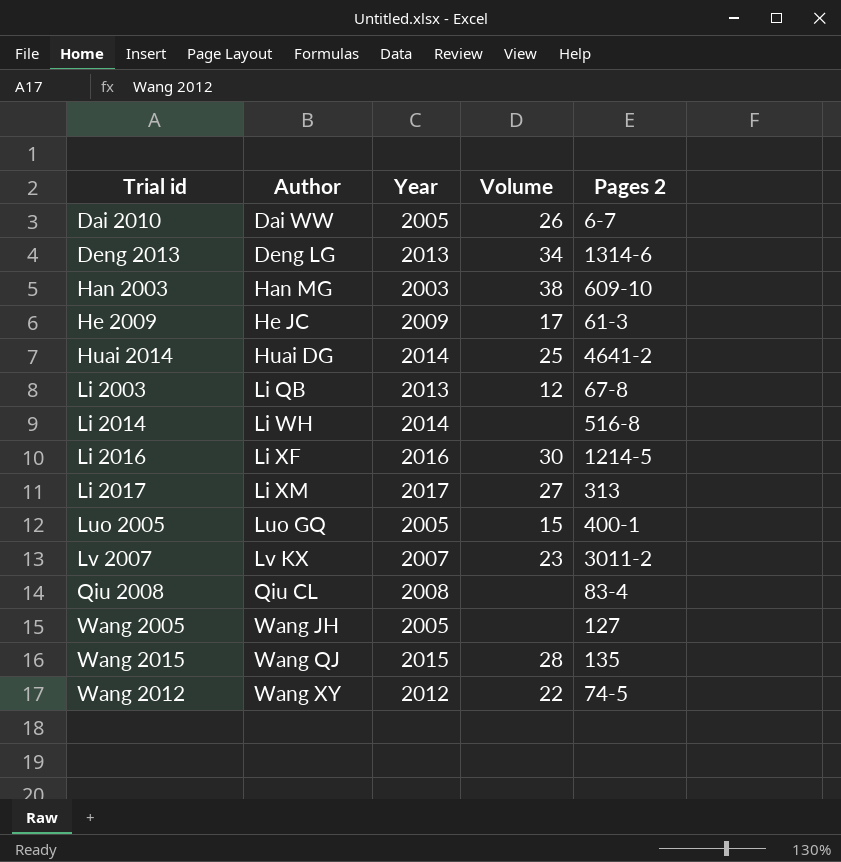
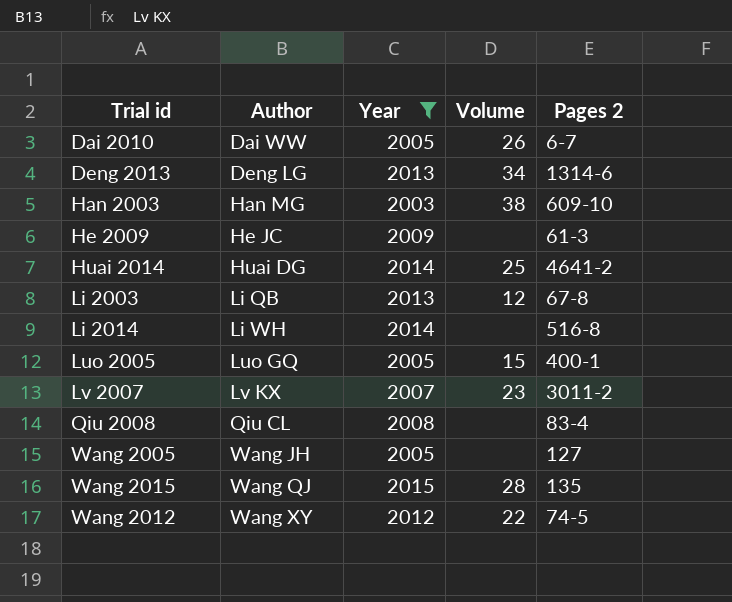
filter: none -> Year <= 2015
He 2009 | Volume: 17 -> none

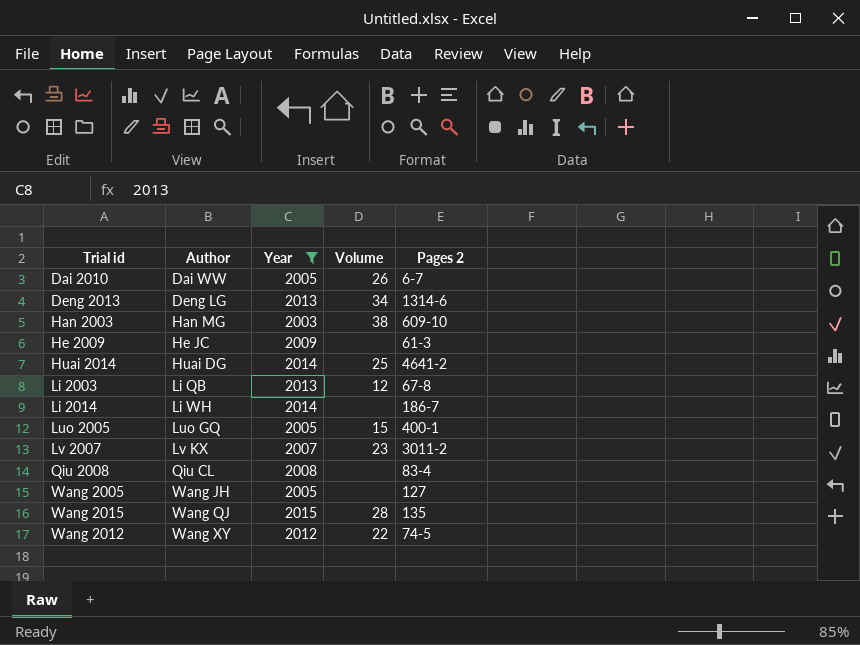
Li 2014 | Pages 2: 516-8 -> 186-7

